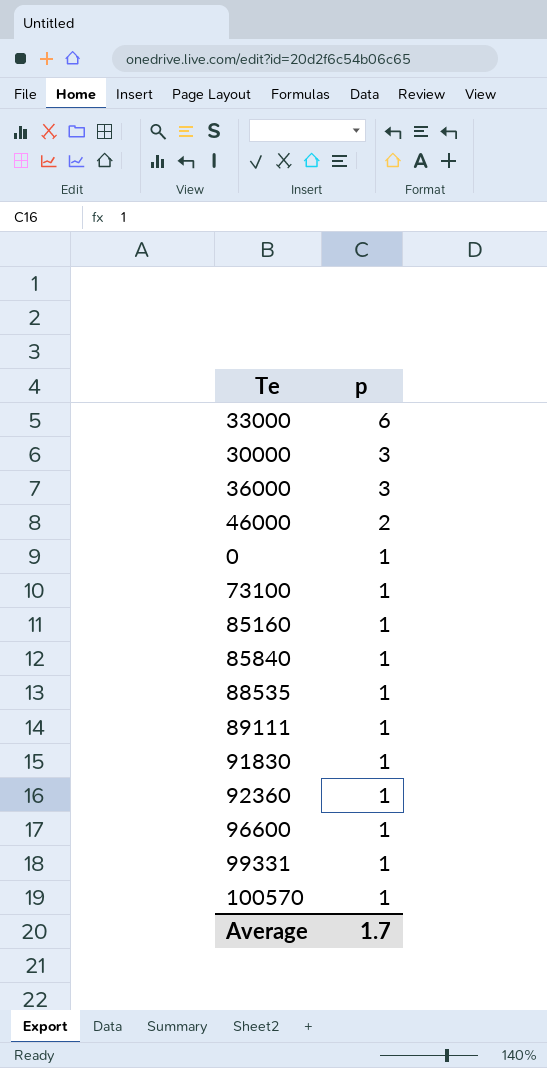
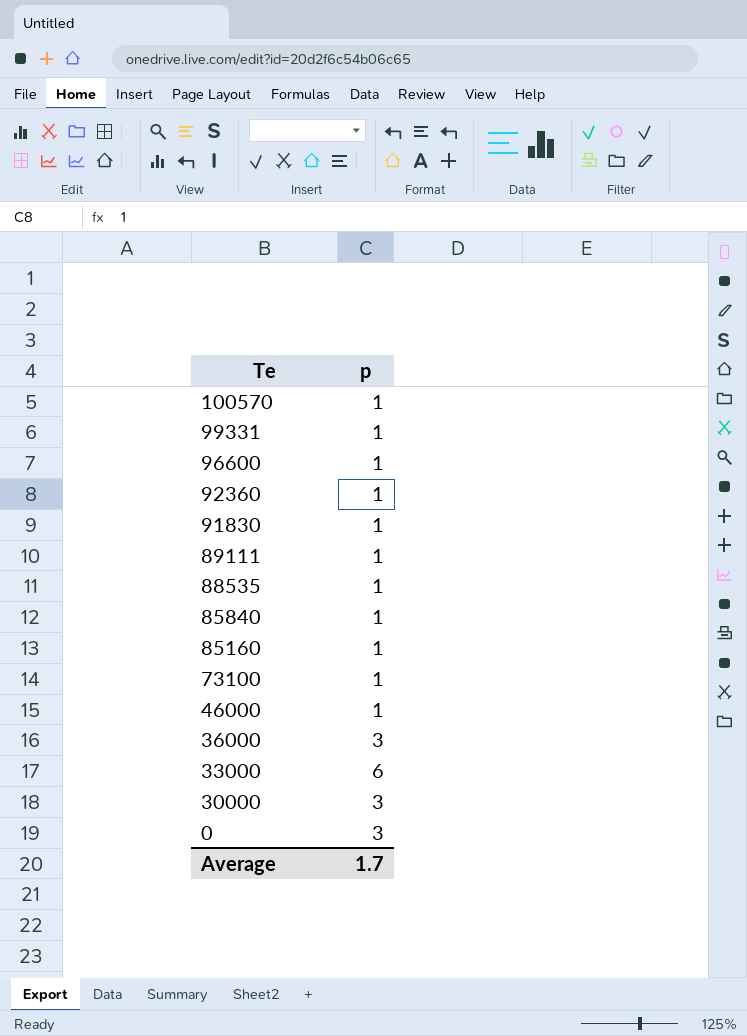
row order: p descending -> Te descending
46000 | p: 2 -> 1
0 | p: 1 -> 3

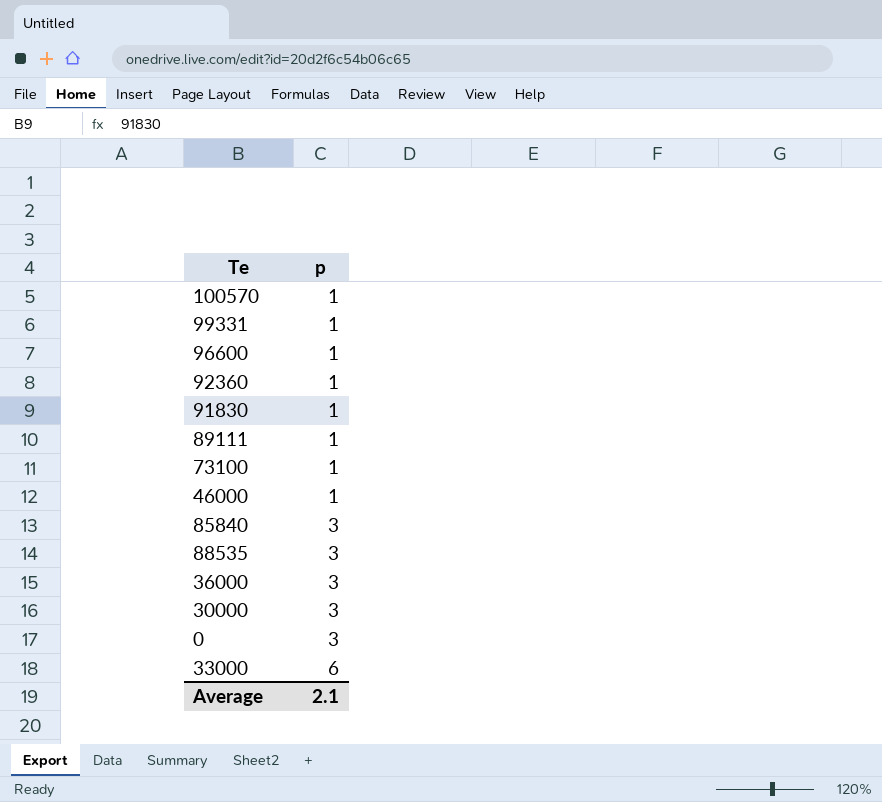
row order: Te descending -> p ascending
row 85160: 1 -> none
85840 | p: 1 -> 3
88535 | p: 1 -> 3
Average | p: 1.7 -> 2.1

